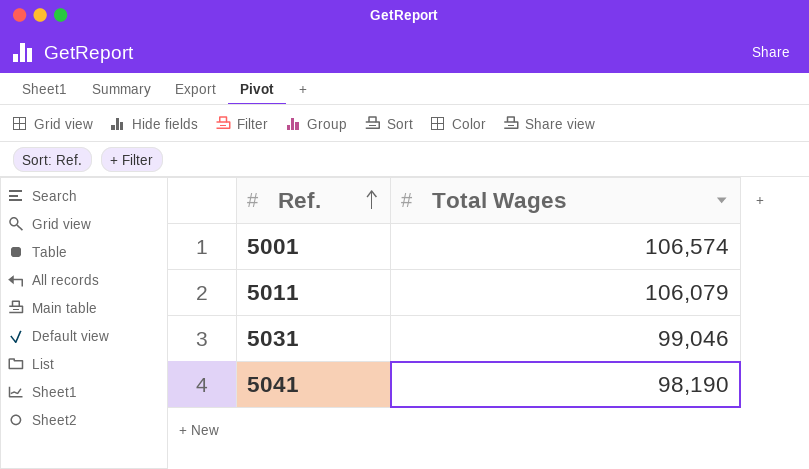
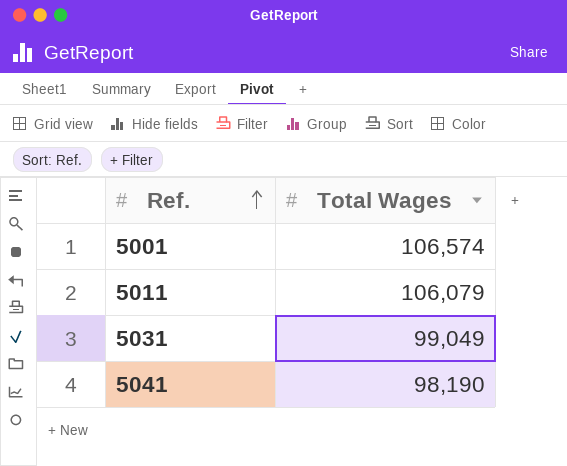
5031 | Total Wages: 99,046 -> 99,049

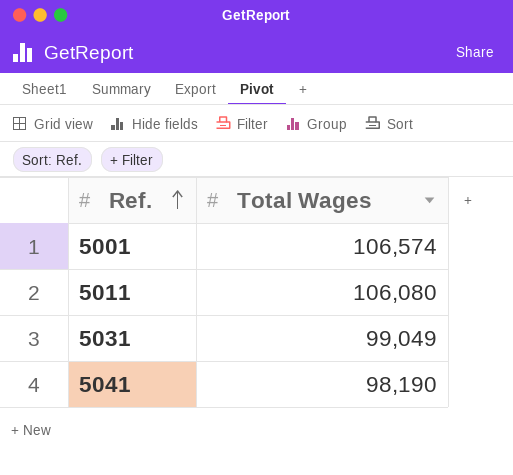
5011 | Total Wages: 106,079 -> 106,080

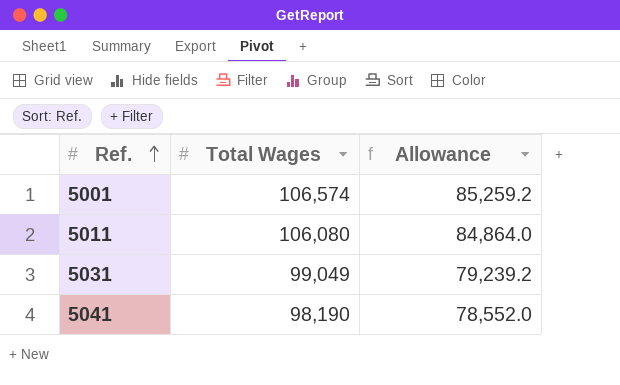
column Allowance | formula: none -> [Total Wages] * 0.8

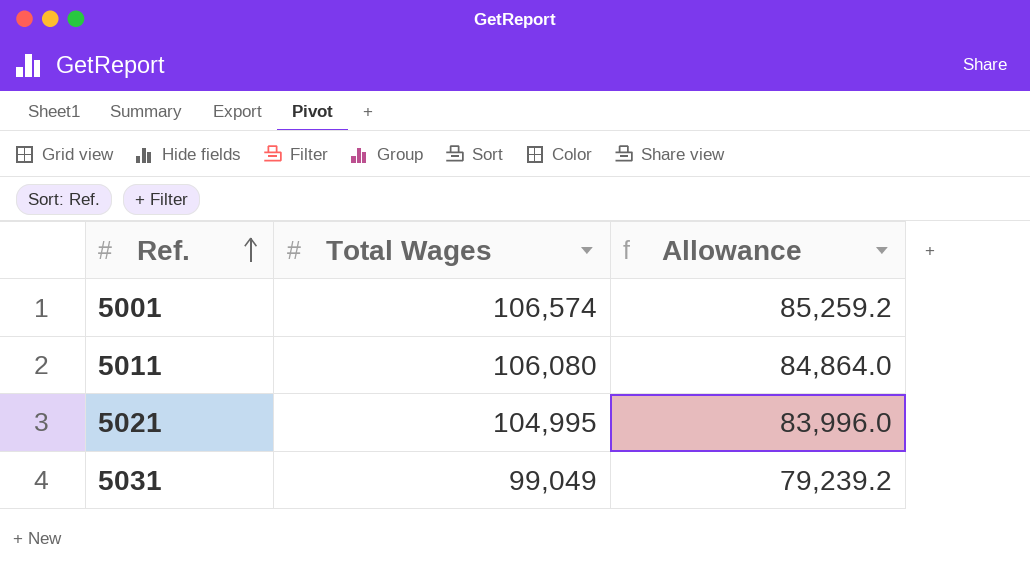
row 5041: 98,190 | 78,552.0 -> none
row 5021: none -> 104,995 | 83,996.0

